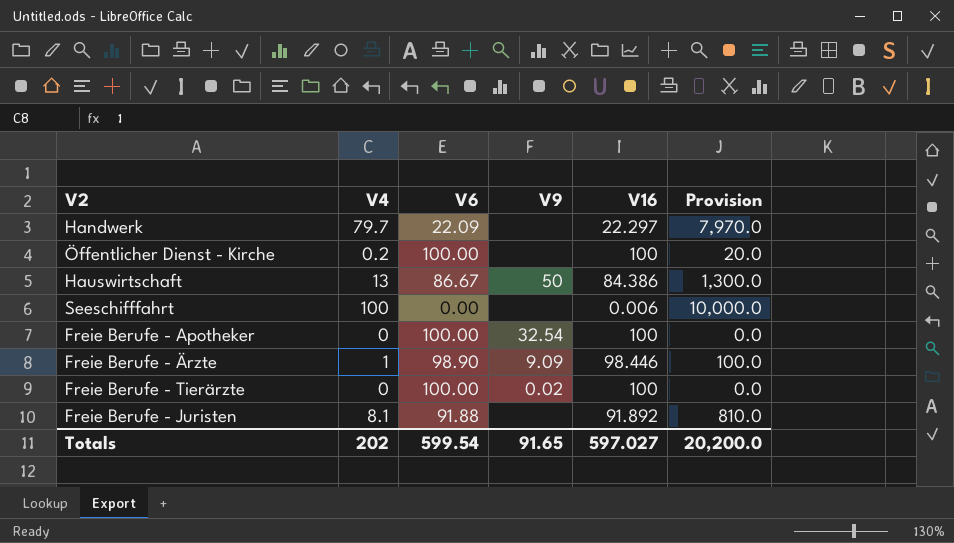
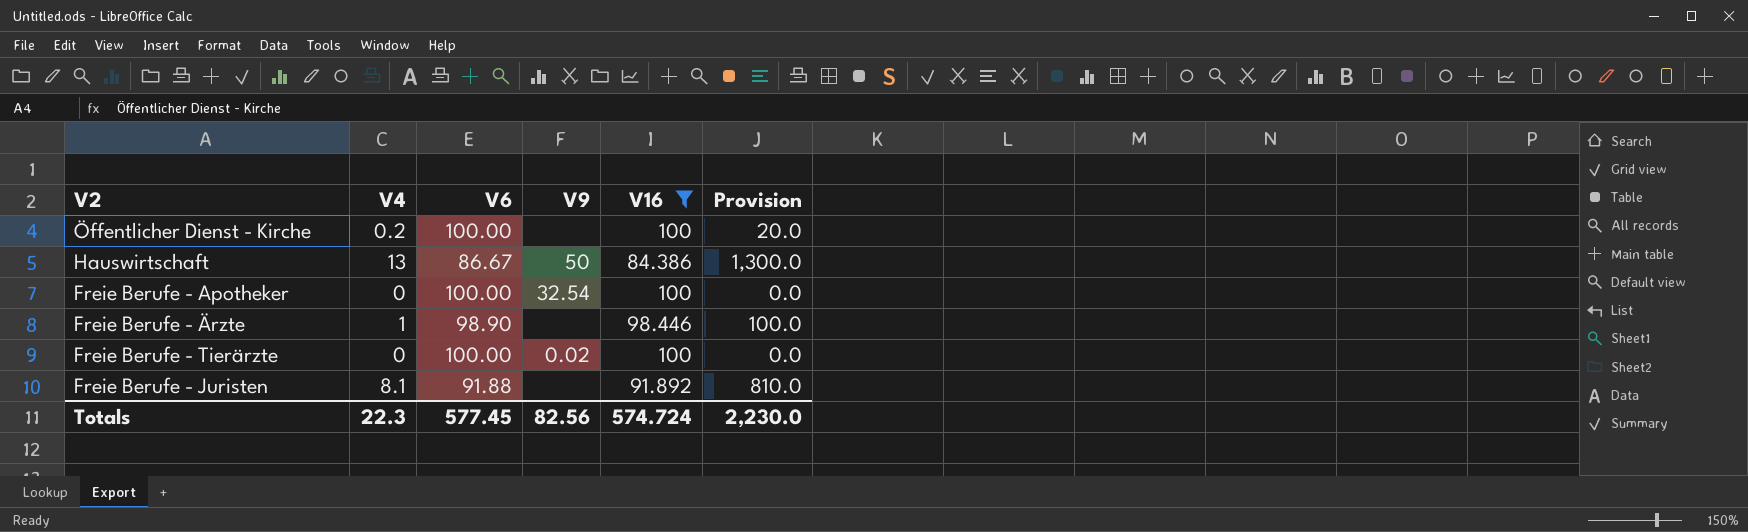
filter: none -> V16 >= 84.386
Freie Berufe - Ärzte | V9: 9.09 -> none
Totals | V4: 202 -> 22.3
Totals | V6: 599.54 -> 577.45
Totals | V9: 91.65 -> 82.56
Totals | V16: 597.027 -> 574.724
Totals | Provision: 20,200.0 -> 2,230.0

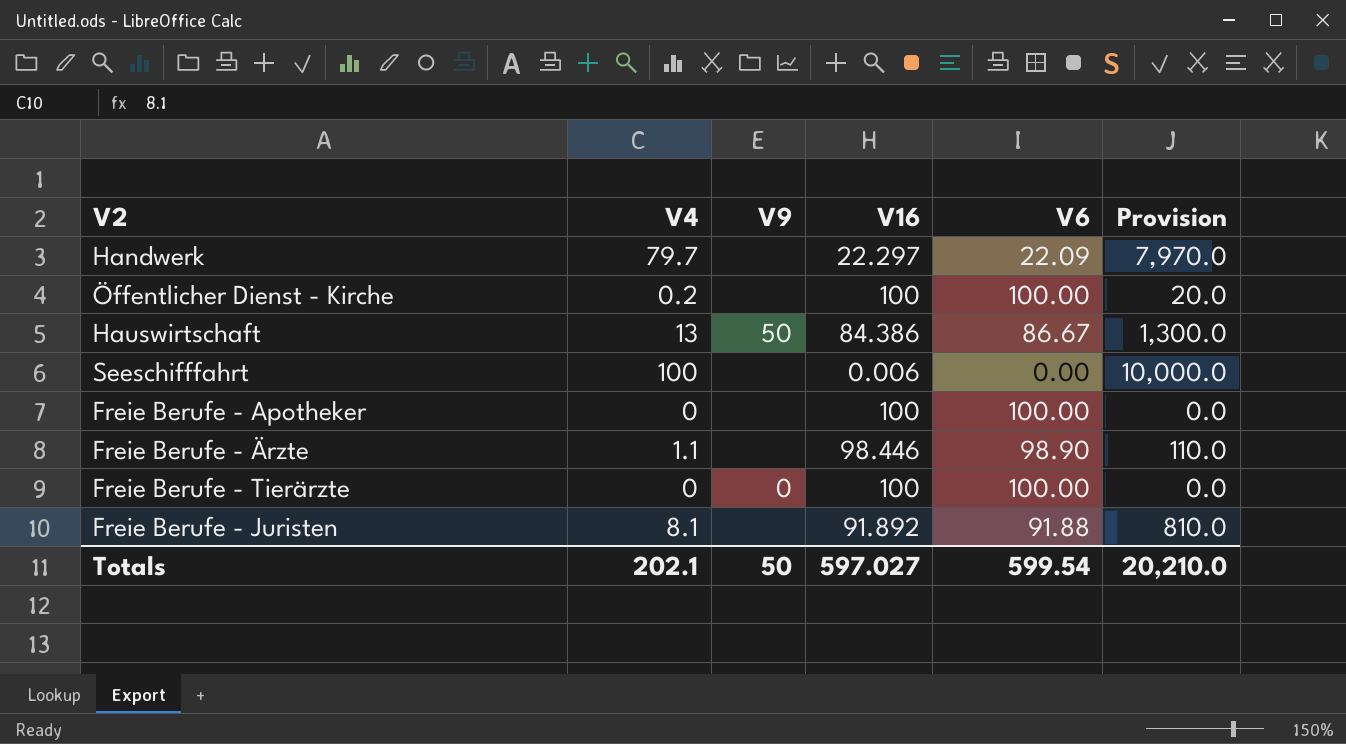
filter: V16 >= 84.386 -> none
column V6 | position: 3 -> 5
Freie Berufe - Apotheker | V9: 32.54 -> none
Freie Berufe - Ärzte | V4: 1 -> 1.1
Freie Berufe - Ärzte | Provision: 100.0 -> 110.0
Freie Berufe - Tierärzte | V9: 0.02 -> 0
Totals | V4: 22.3 -> 202.1
Totals | V9: 82.56 -> 50
Totals | V16: 574.724 -> 597.027
Totals | V6: 577.45 -> 599.54
Totals | Provision: 2,230.0 -> 20,210.0

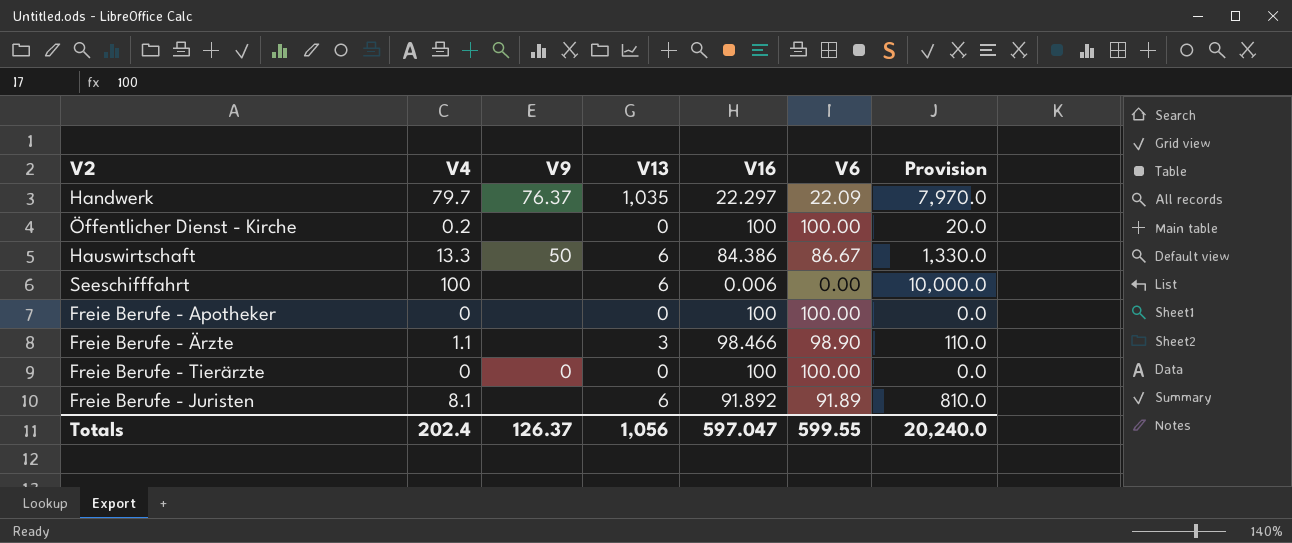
column V13 | position: none -> 4
Handwerk | V9: none -> 76.37
Hauswirtschaft | V4: 13 -> 13.3
Hauswirtschaft | Provision: 1,300.0 -> 1,330.0
Freie Berufe - Ärzte | V16: 98.446 -> 98.466
Freie Berufe - Juristen | V6: 91.88 -> 91.89
Totals | V4: 202.1 -> 202.4
Totals | V9: 50 -> 126.37
Totals | V16: 597.027 -> 597.047
Totals | V6: 599.54 -> 599.55
Totals | Provision: 20,210.0 -> 20,240.0

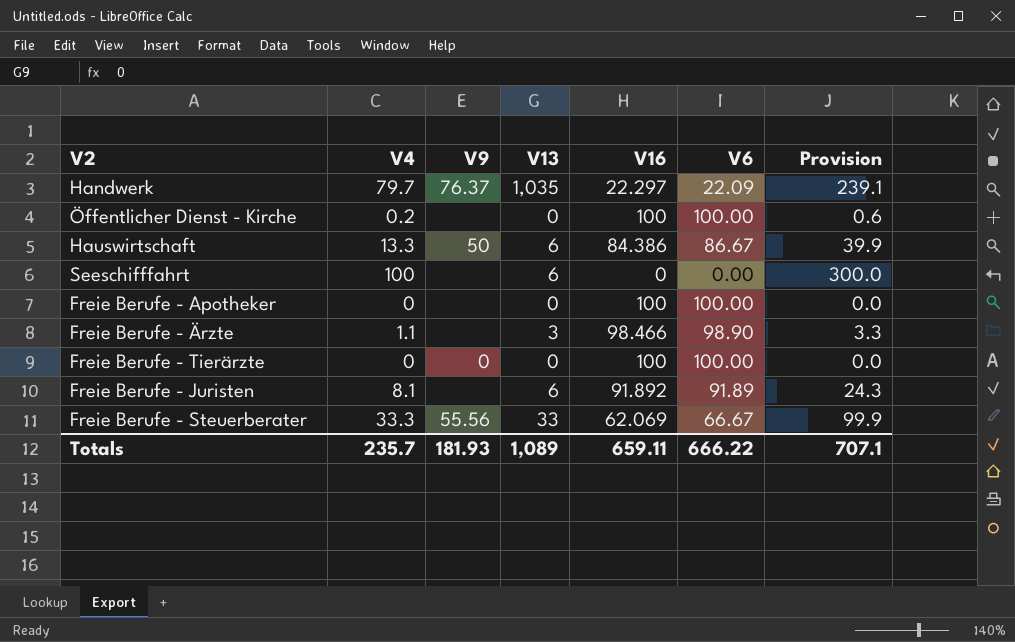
column Provision | formula: [V4] * 100 -> [V4] * 3
Seeschifffahrt | V16: 0.006 -> 0
row Freie Berufe - Steuerberater: none -> 33.3 | 55.56 | 33 | 62.069 | 66.67 | 99.9
Totals | V4: 202.4 -> 235.7
Totals | V9: 126.37 -> 181.93
Totals | V13: 1,056 -> 1,089
Totals | V16: 597.047 -> 659.11
Totals | V6: 599.55 -> 666.22
Totals | Provision: 20,240.0 -> 707.1

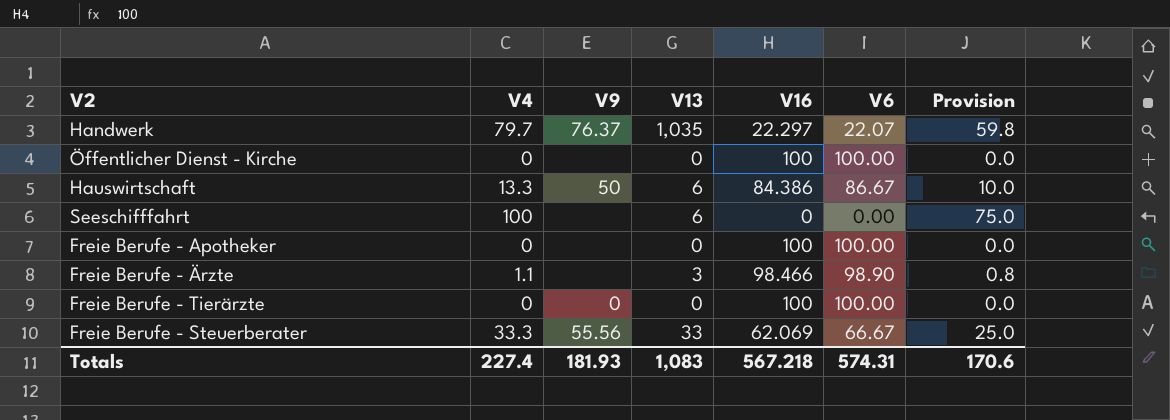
column Provision | formula: [V4] * 3 -> [V4] * 0.75
row Freie Berufe - Juristen: 8.1 | none | 6 | 91.892 | 91.89 | 24.3 -> none
Handwerk | V6: 22.09 -> 22.07
Öffentlicher Dienst - Kirche | V4: 0.2 -> 0
Totals | V4: 235.7 -> 227.4
Totals | V13: 1,089 -> 1,083
Totals | V16: 659.11 -> 567.218
Totals | V6: 666.22 -> 574.31
Totals | Provision: 707.1 -> 170.6

